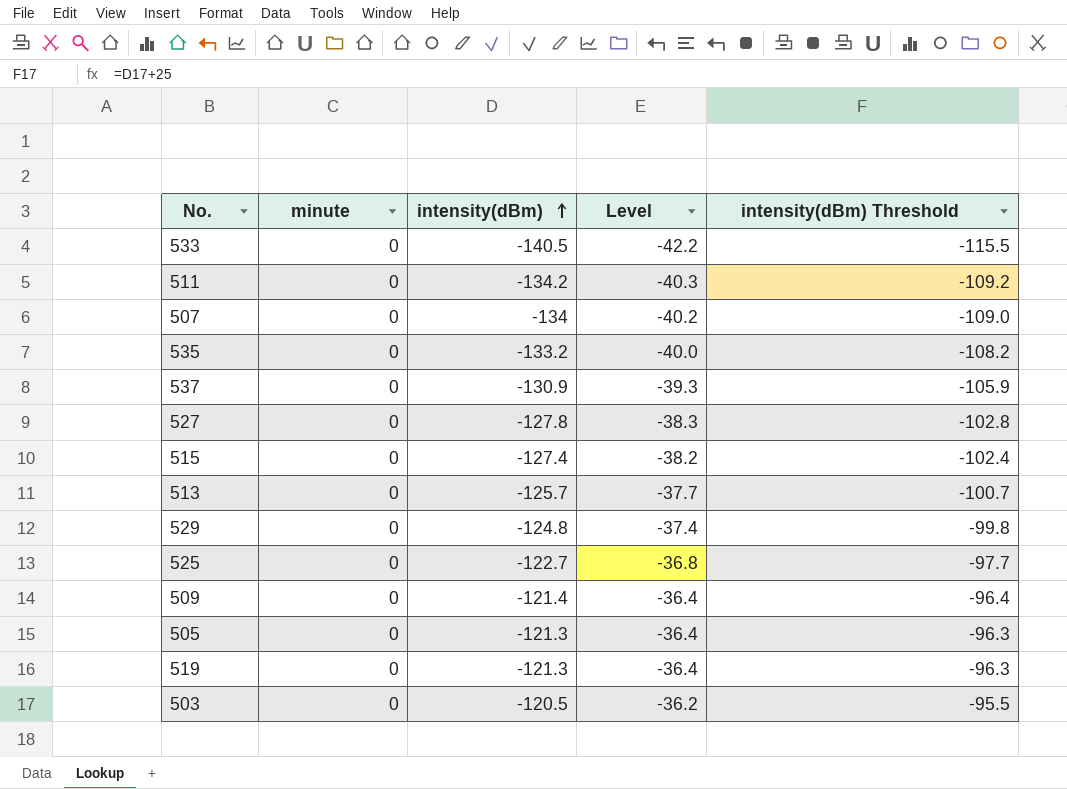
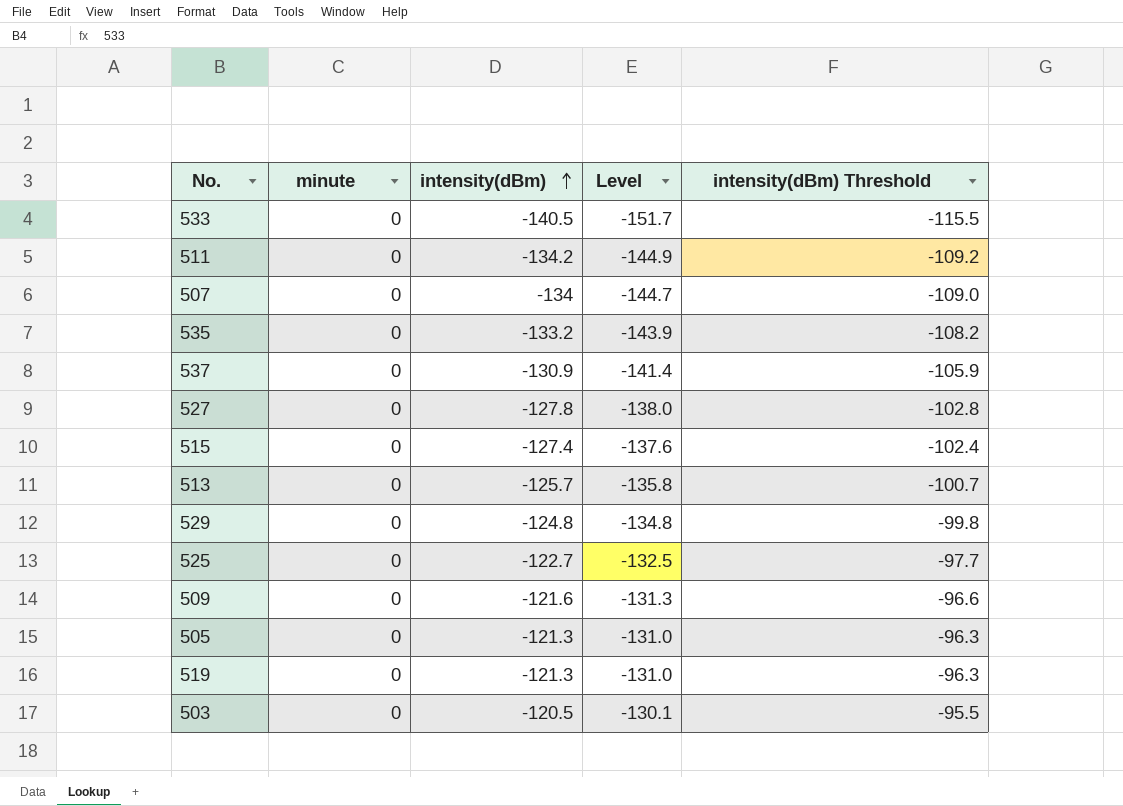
column Level | formula: [intensity(dBm)] * 0.3 -> [intensity(dBm)] * 1.08
509 | intensity(dBm): -121.4 -> -121.6
509 | intensity(dBm) Threshold: -96.4 -> -96.6

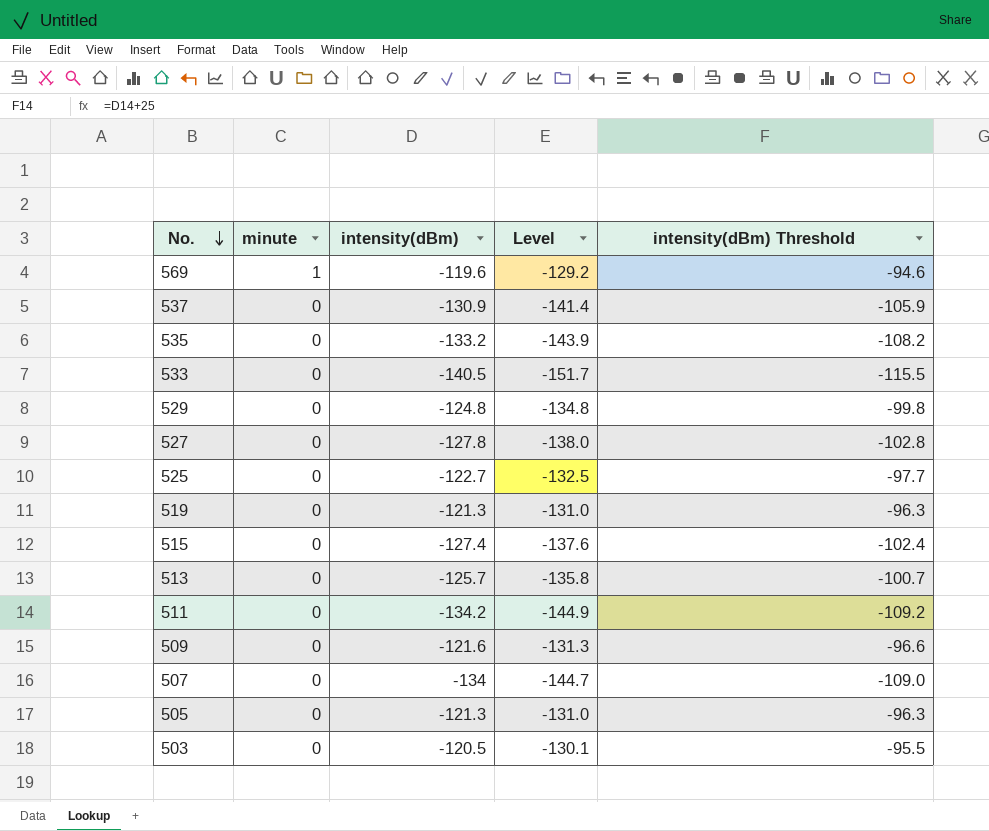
row order: intensity(dBm) ascending -> No. descending
row 569: none -> 1 | -119.6 | -129.2 | -94.6

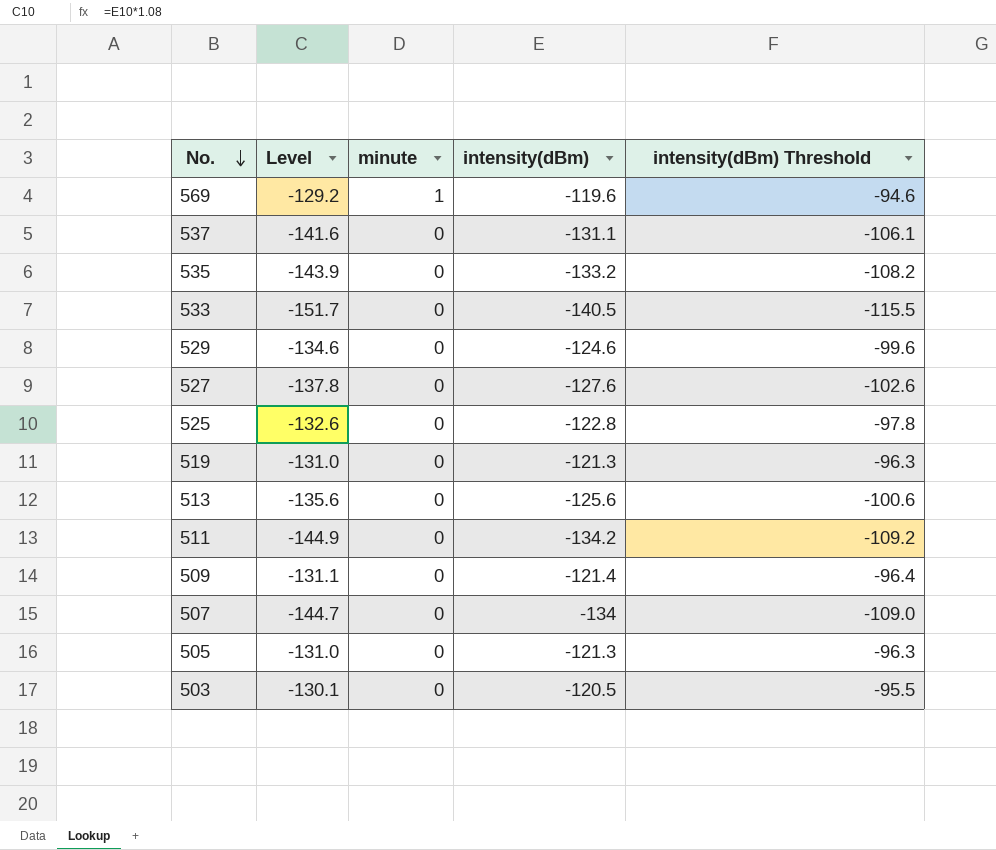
column Level | position: 4 -> 2
row 515: 0 | -127.4 | -137.6 | -102.4 -> none
537 | Level: -141.4 -> -141.6
537 | intensity(dBm): -130.9 -> -131.1
537 | intensity(dBm) Threshold: -105.9 -> -106.1
529 | Level: -134.8 -> -134.6
529 | intensity(dBm): -124.8 -> -124.6
529 | intensity(dBm) Threshold: -99.8 -> -99.6
527 | Level: -138.0 -> -137.8
527 | intensity(dBm): -127.8 -> -127.6
527 | intensity(dBm) Threshold: -102.8 -> -102.6
525 | Level: -132.5 -> -132.6
525 | intensity(dBm): -122.7 -> -122.8
525 | intensity(dBm) Threshold: -97.7 -> -97.8
513 | Level: -135.8 -> -135.6
513 | intensity(dBm): -125.7 -> -125.6
513 | intensity(dBm) Threshold: -100.7 -> -100.6
509 | Level: -131.3 -> -131.1
509 | intensity(dBm): -121.6 -> -121.4
509 | intensity(dBm) Threshold: -96.6 -> -96.4

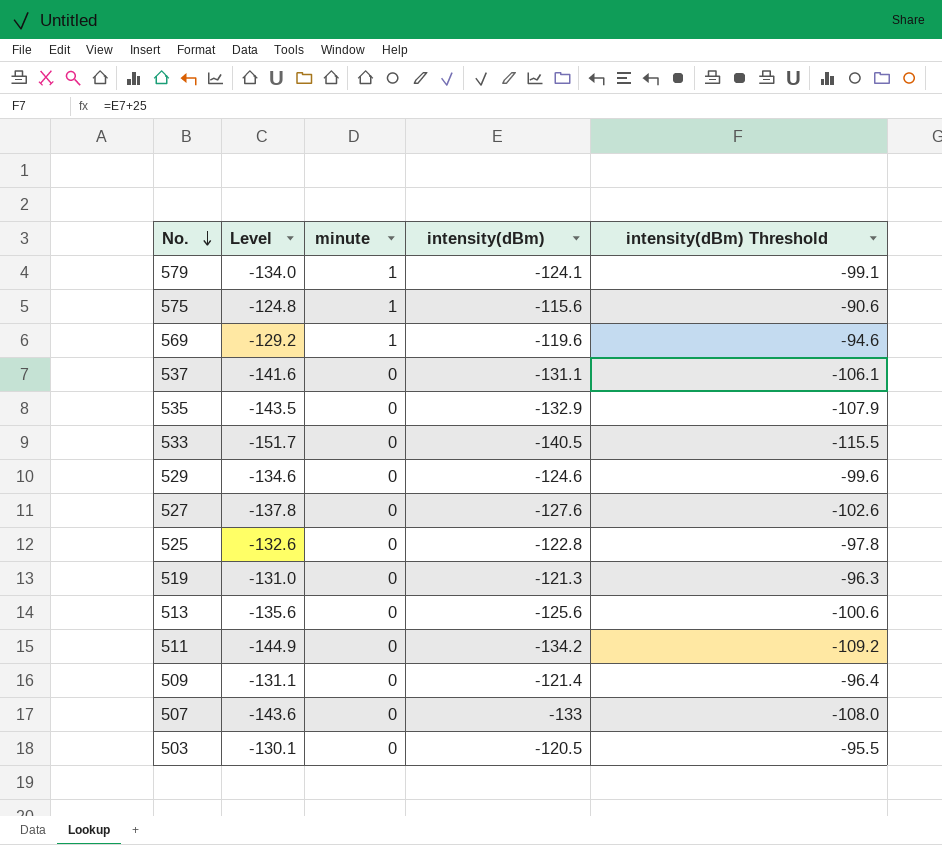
row 505: -131.0 | 0 | -121.3 | -96.3 -> none
row 579: none -> -134.0 | 1 | -124.1 | -99.1
row 575: none -> -124.8 | 1 | -115.6 | -90.6
535 | Level: -143.9 -> -143.5
535 | intensity(dBm): -133.2 -> -132.9
535 | intensity(dBm) Threshold: -108.2 -> -107.9
507 | Level: -144.7 -> -143.6
507 | intensity(dBm): -134 -> -133
507 | intensity(dBm) Threshold: -109.0 -> -108.0

